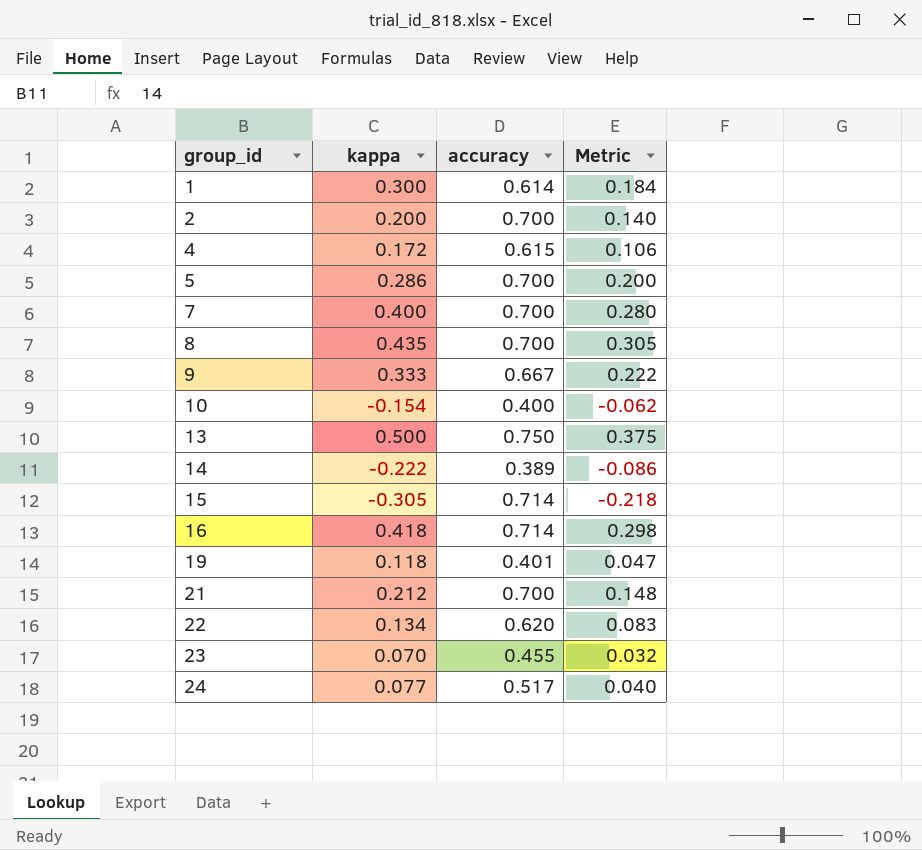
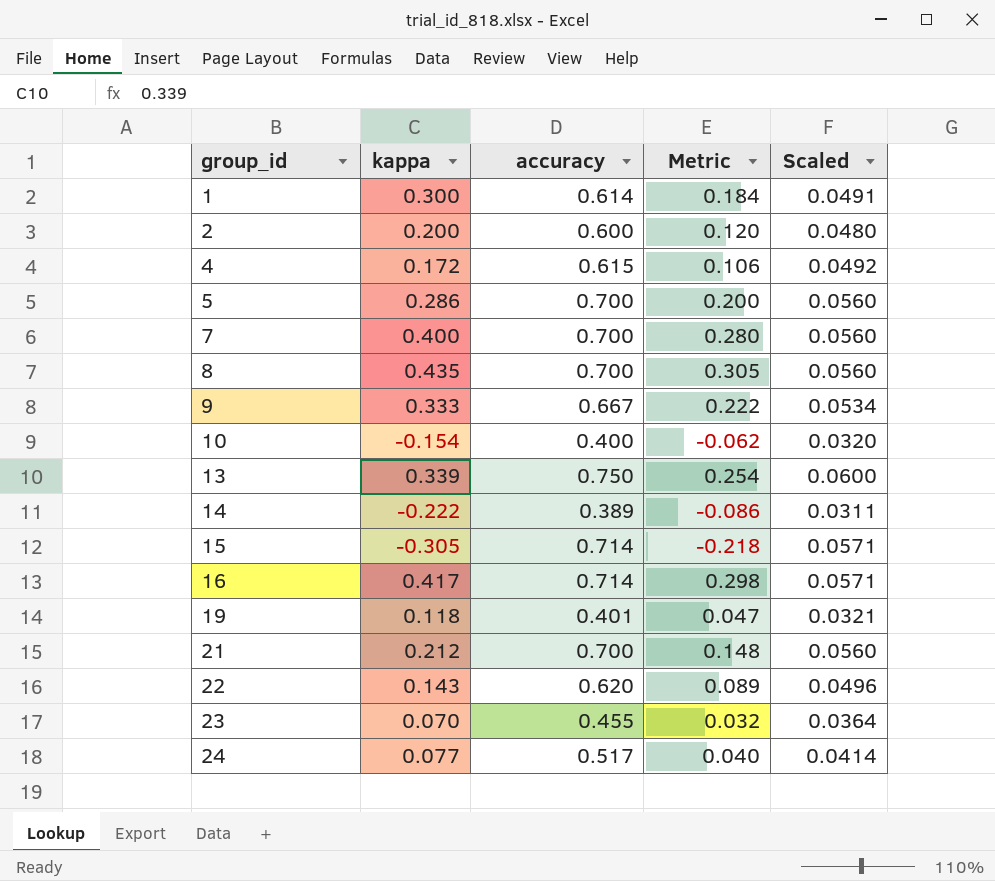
column Scaled | formula: none -> [accuracy] * 0.08
2 | accuracy: 0.700 -> 0.600
2 | Metric: 0.140 -> 0.120
13 | kappa: 0.500 -> 0.339
13 | Metric: 0.375 -> 0.254
16 | kappa: 0.418 -> 0.417
22 | kappa: 0.134 -> 0.143
22 | Metric: 0.083 -> 0.089

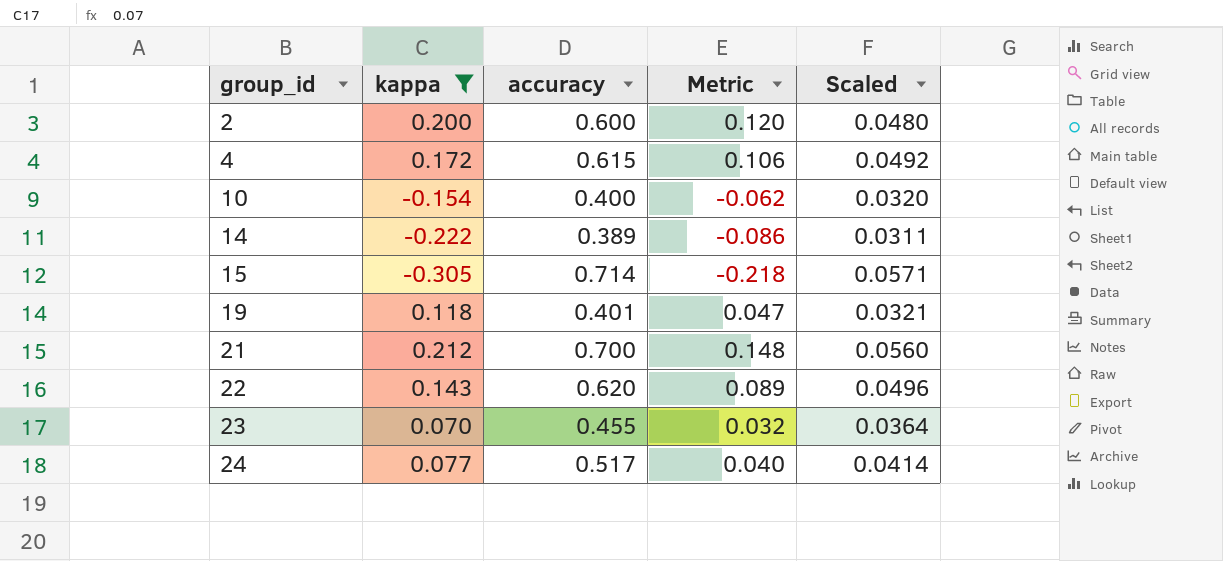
filter: none -> kappa <= 0.212

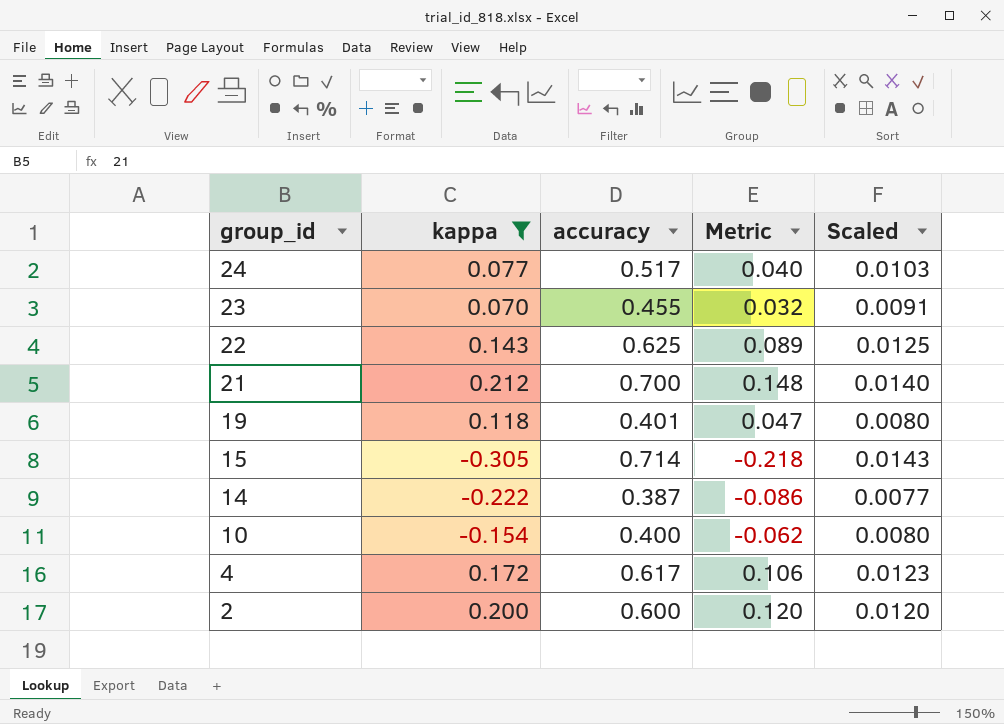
row order: group_id ascending -> group_id descending
column Scaled | formula: [accuracy] * 0.08 -> [accuracy] * 0.02
22 | accuracy: 0.620 -> 0.625
14 | accuracy: 0.389 -> 0.387
4 | accuracy: 0.615 -> 0.617

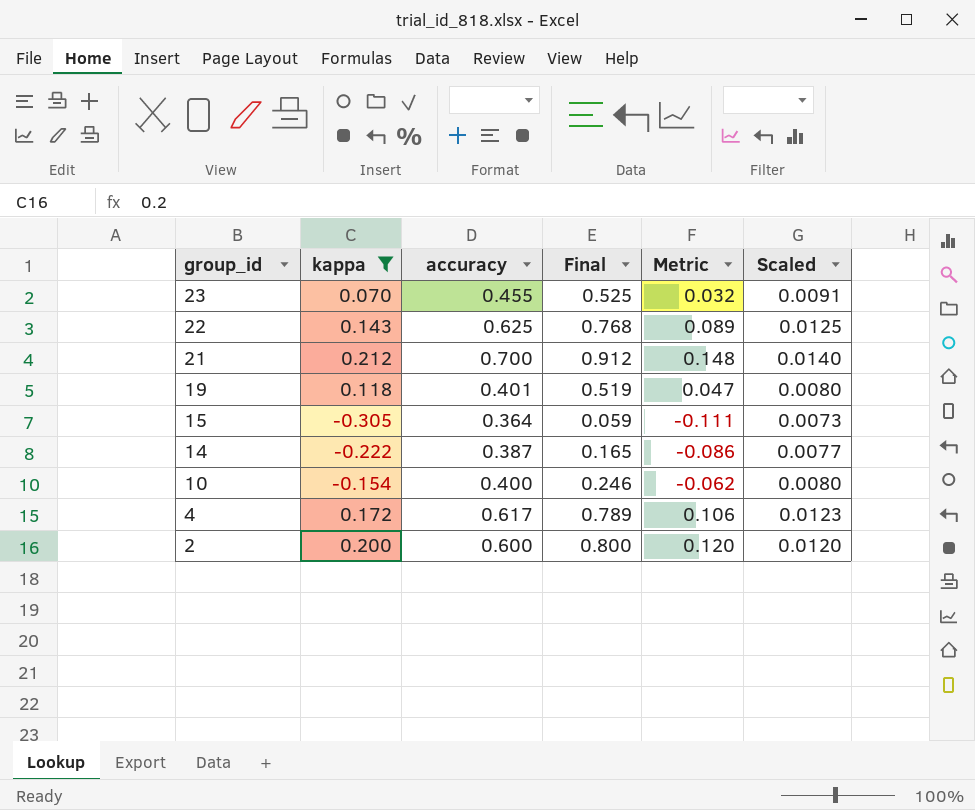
column Final | formula: none -> [kappa] + [accuracy]
row 24: 0.077 | 0.517 | 0.040 | 0.0103 -> none
15 | accuracy: 0.714 -> 0.364
15 | Metric: -0.218 -> -0.111
15 | Scaled: 0.0143 -> 0.0073

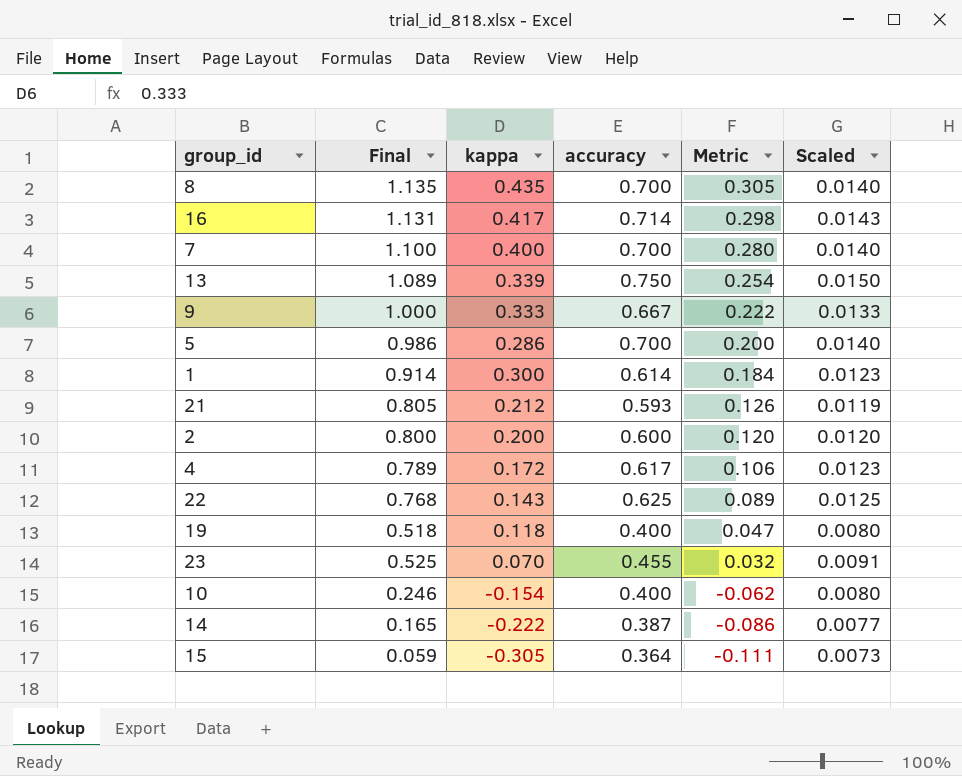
filter: kappa <= 0.212 -> none
row order: group_id descending -> Metric descending
column Final | position: 4 -> 2
21 | Final: 0.912 -> 0.805
21 | accuracy: 0.700 -> 0.593
21 | Metric: 0.148 -> 0.126
21 | Scaled: 0.0140 -> 0.0119
19 | Final: 0.519 -> 0.518
19 | accuracy: 0.401 -> 0.400

